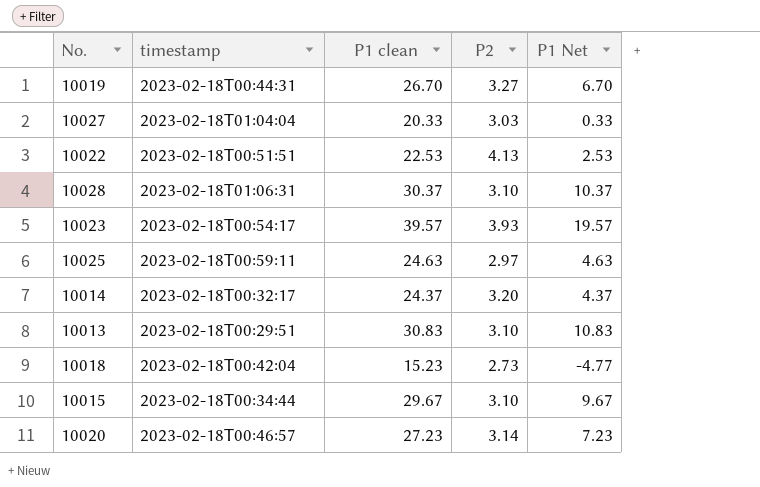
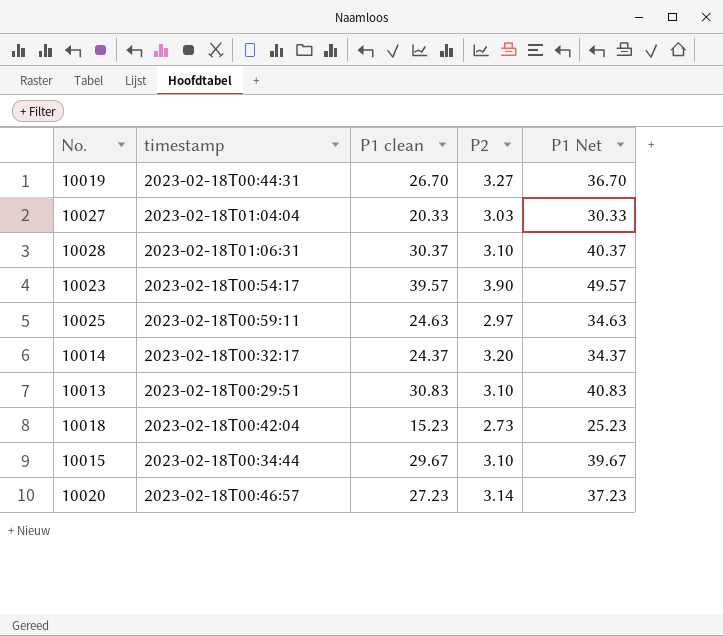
column P1 Net | formula: [P1 clean] - 20 -> [P1 clean] + 10
row 10022: 2023-02-18T00:51:51 | 22.53 | 4.13 | 2.53 -> none
10023 | P2: 3.93 -> 3.90

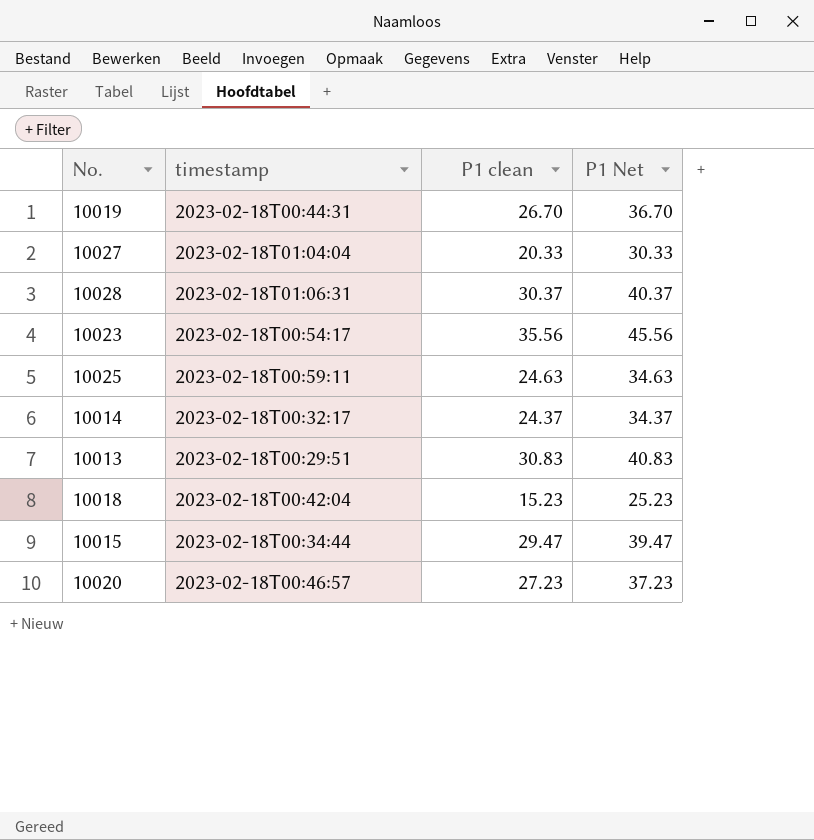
column P2 | position: 4 -> none
10023 | P1 clean: 39.57 -> 35.56
10023 | P1 Net: 49.57 -> 45.56
10015 | P1 clean: 29.67 -> 29.47
10015 | P1 Net: 39.67 -> 39.47

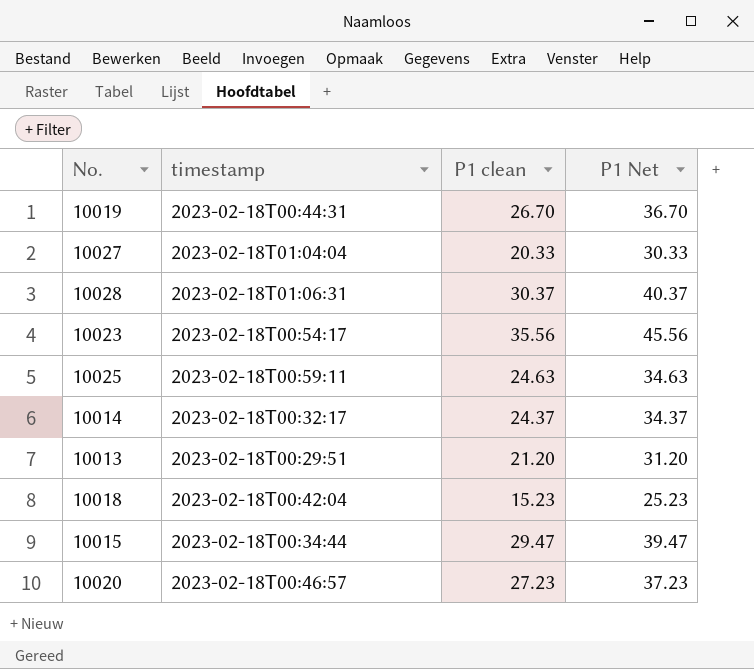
10013 | P1 clean: 30.83 -> 21.20
10013 | P1 Net: 40.83 -> 31.20

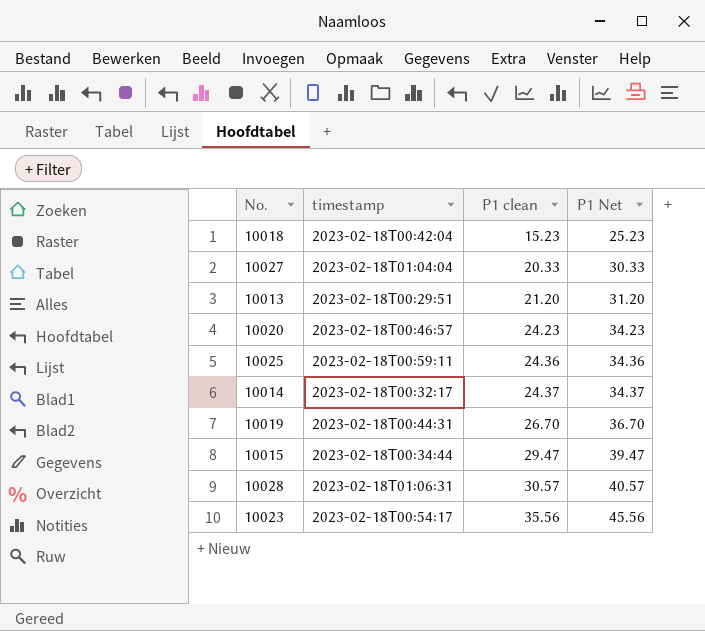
row order: none -> P1 clean ascending
10020 | P1 clean: 27.23 -> 24.23
10020 | P1 Net: 37.23 -> 34.23
10025 | P1 clean: 24.63 -> 24.36
10025 | P1 Net: 34.63 -> 34.36
10028 | P1 clean: 30.37 -> 30.57
10028 | P1 Net: 40.37 -> 40.57

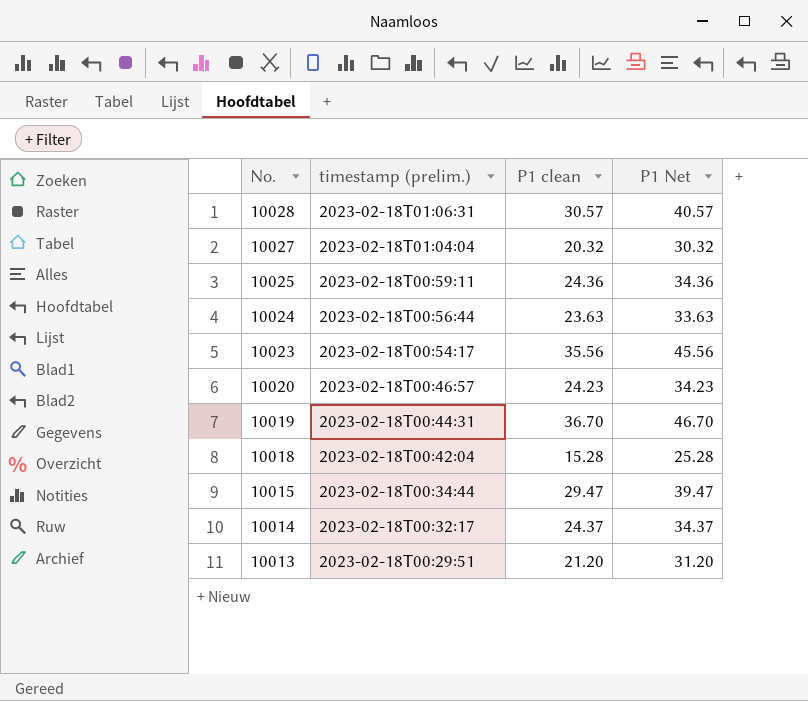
row order: P1 clean ascending -> No. descending
column name: timestamp -> timestamp (prelim.)
10027 | P1 clean: 20.33 -> 20.32
10027 | P1 Net: 30.33 -> 30.32
row 10024: none -> 2023-02-18T00:56:44 | 23.63 | 33.63
10019 | P1 clean: 26.70 -> 36.70
10019 | P1 Net: 36.70 -> 46.70
10018 | P1 clean: 15.23 -> 15.28
10018 | P1 Net: 25.23 -> 25.28

